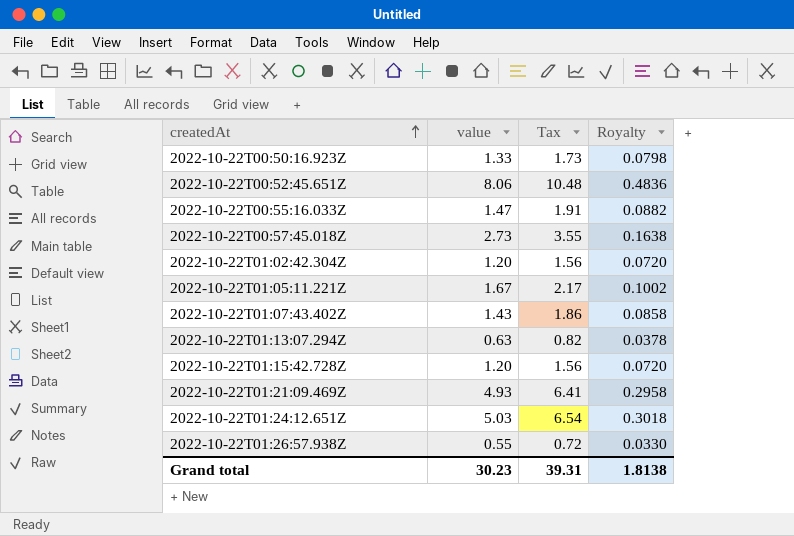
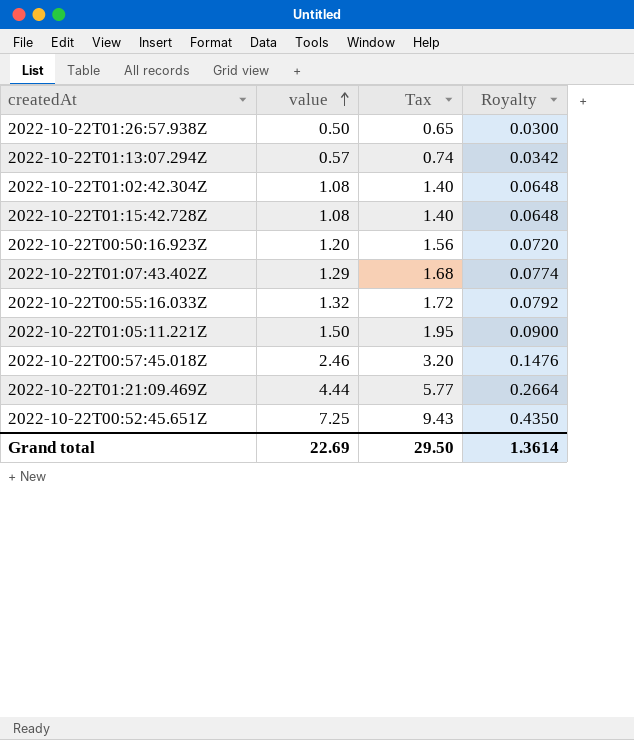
row order: createdAt ascending -> value ascending
row 2022-10-22T01:24:12.651Z: 5.03 | 6.54 | 0.3018 -> none
2022-10-22T01:26:57.938Z | value: 0.55 -> 0.50
2022-10-22T01:26:57.938Z | Tax: 0.72 -> 0.65
2022-10-22T01:26:57.938Z | Royalty: 0.0330 -> 0.0300
2022-10-22T01:13:07.294Z | value: 0.63 -> 0.57
2022-10-22T01:13:07.294Z | Tax: 0.82 -> 0.74
2022-10-22T01:13:07.294Z | Royalty: 0.0378 -> 0.0342
2022-10-22T01:02:42.304Z | value: 1.20 -> 1.08
2022-10-22T01:02:42.304Z | Tax: 1.56 -> 1.40
2022-10-22T01:02:42.304Z | Royalty: 0.0720 -> 0.0648
2022-10-22T01:15:42.728Z | value: 1.20 -> 1.08
2022-10-22T01:15:42.728Z | Tax: 1.56 -> 1.40
2022-10-22T01:15:42.728Z | Royalty: 0.0720 -> 0.0648
2022-10-22T00:50:16.923Z | value: 1.33 -> 1.20
2022-10-22T00:50:16.923Z | Tax: 1.73 -> 1.56
2022-10-22T00:50:16.923Z | Royalty: 0.0798 -> 0.0720
2022-10-22T01:07:43.402Z | value: 1.43 -> 1.29
2022-10-22T01:07:43.402Z | Tax: 1.86 -> 1.68
2022-10-22T01:07:43.402Z | Royalty: 0.0858 -> 0.0774
2022-10-22T00:55:16.033Z | value: 1.47 -> 1.32
2022-10-22T00:55:16.033Z | Tax: 1.91 -> 1.72
2022-10-22T00:55:16.033Z | Royalty: 0.0882 -> 0.0792
2022-10-22T01:05:11.221Z | value: 1.67 -> 1.50
2022-10-22T01:05:11.221Z | Tax: 2.17 -> 1.95
2022-10-22T01:05:11.221Z | Royalty: 0.1002 -> 0.0900
2022-10-22T00:57:45.018Z | value: 2.73 -> 2.46
2022-10-22T00:57:45.018Z | Tax: 3.55 -> 3.20
2022-10-22T00:57:45.018Z | Royalty: 0.1638 -> 0.1476
2022-10-22T01:21:09.469Z | value: 4.93 -> 4.44
2022-10-22T01:21:09.469Z | Tax: 6.41 -> 5.77
2022-10-22T01:21:09.469Z | Royalty: 0.2958 -> 0.2664
2022-10-22T00:52:45.651Z | value: 8.06 -> 7.25
2022-10-22T00:52:45.651Z | Tax: 10.48 -> 9.43
2022-10-22T00:52:45.651Z | Royalty: 0.4836 -> 0.4350
Grand total | value: 30.23 -> 22.69
Grand total | Tax: 39.31 -> 29.50
Grand total | Royalty: 1.8138 -> 1.3614

